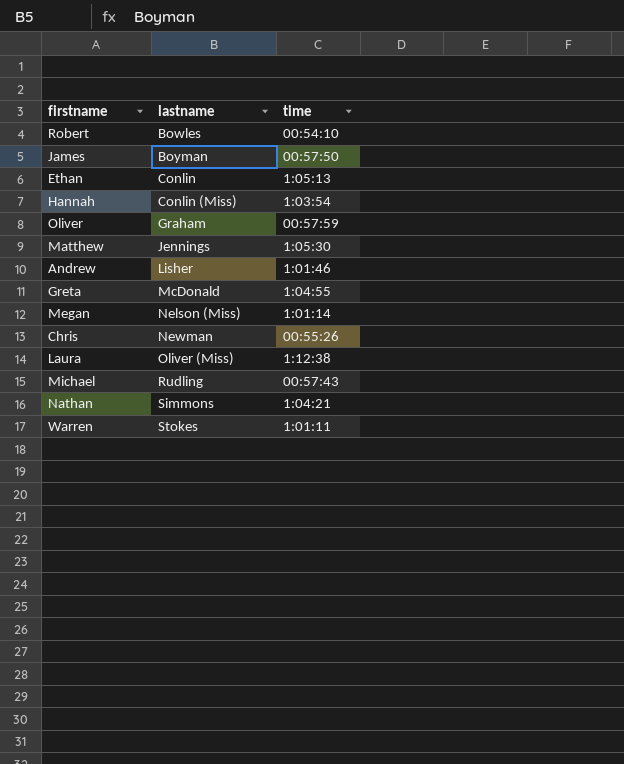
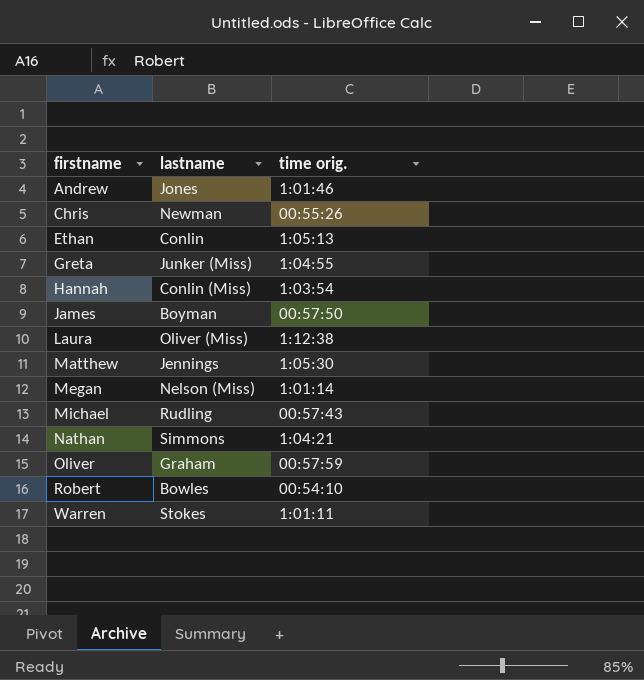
row order: lastname ascending -> firstname ascending
column name: time -> time orig.
Andrew | lastname: Lisher -> Jones
Greta | lastname: McDonald -> Junker (Miss)

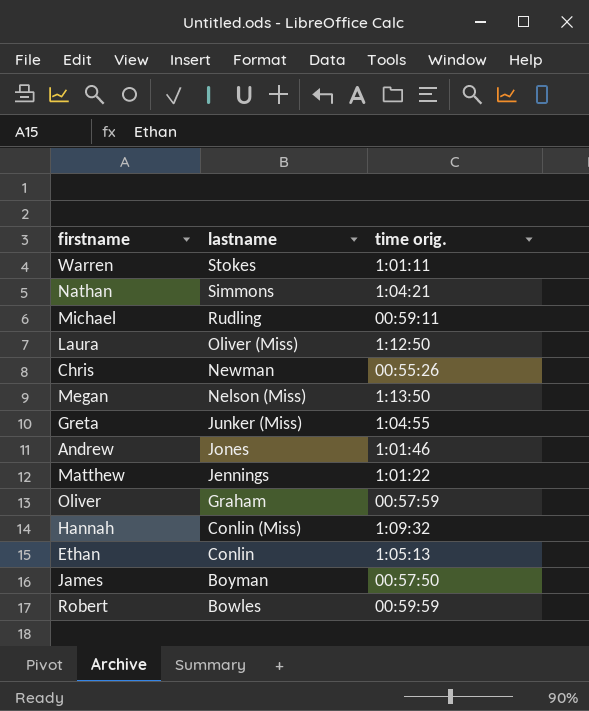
row order: firstname ascending -> lastname descending
Michael | time orig.: 00:57:43 -> 00:59:11
Laura | time orig.: 1:12:38 -> 1:12:50
Megan | time orig.: 1:01:14 -> 1:13:50
Matthew | time orig.: 1:05:30 -> 1:01:22
Hannah | time orig.: 1:03:54 -> 1:09:32
Robert | time orig.: 00:54:10 -> 00:59:59

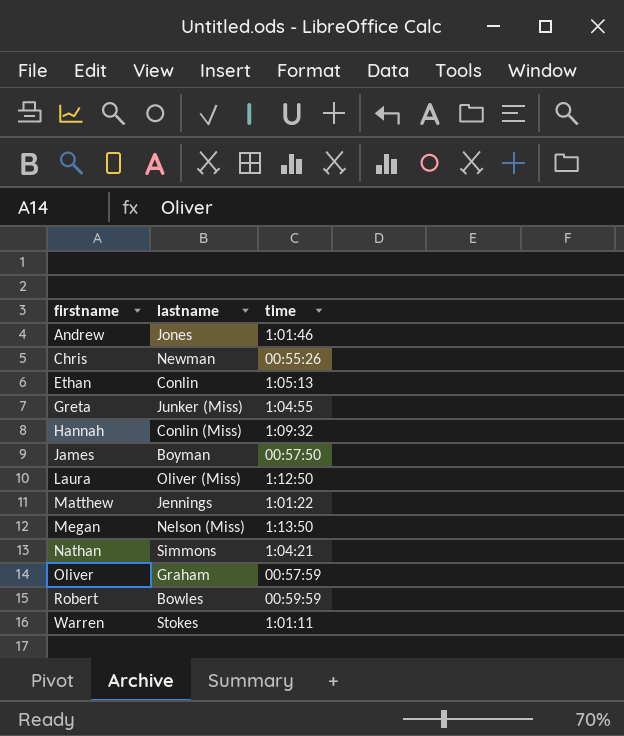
row order: lastname descending -> firstname ascending
column name: time orig. -> time
row Michael: Rudling | 00:59:11 -> none

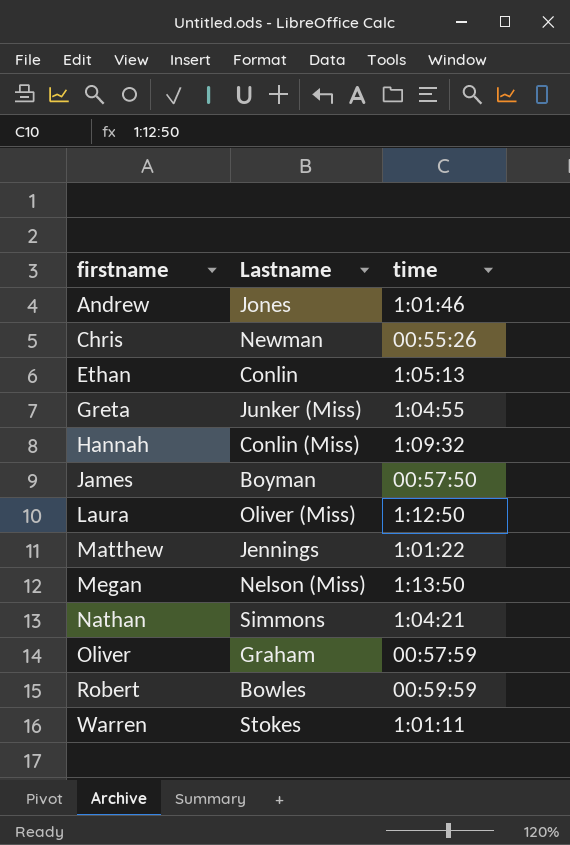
column name: lastname -> Lastname

